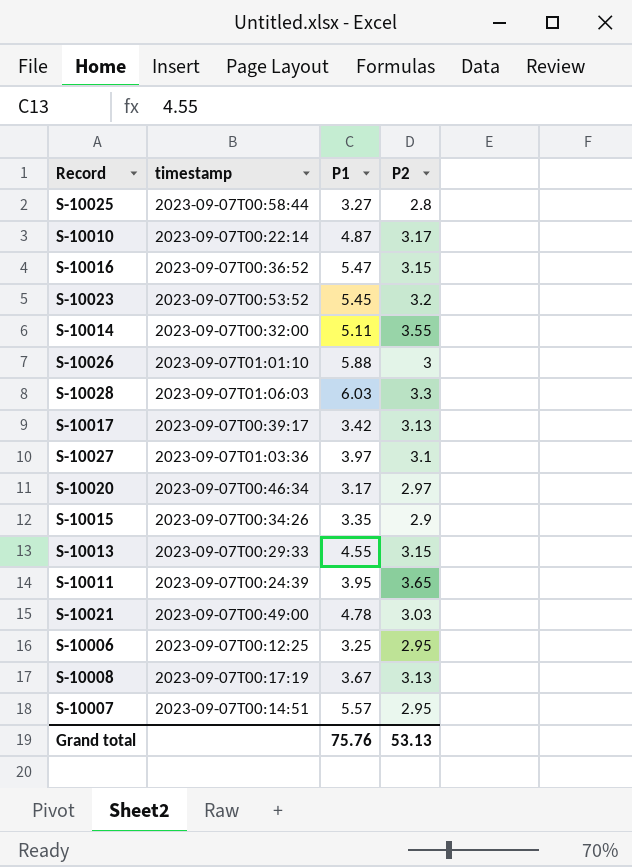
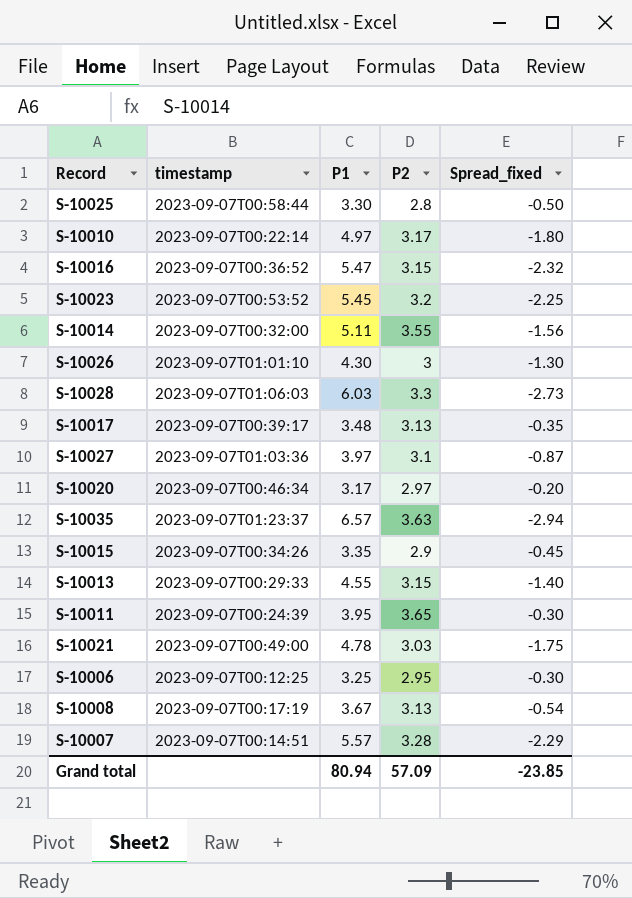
column Spread_fixed | formula: none -> [P2] - [P1]
S-10025 | P1: 3.27 -> 3.30
S-10010 | P1: 4.87 -> 4.97
S-10026 | P1: 5.88 -> 4.30
S-10017 | P1: 3.42 -> 3.48
row S-10035: none -> 2023-09-07T01:23:37 | 6.57 | 3.63 | -2.94
S-10007 | P2: 2.95 -> 3.28
Grand total | P1: 75.76 -> 80.94
Grand total | P2: 53.13 -> 57.09

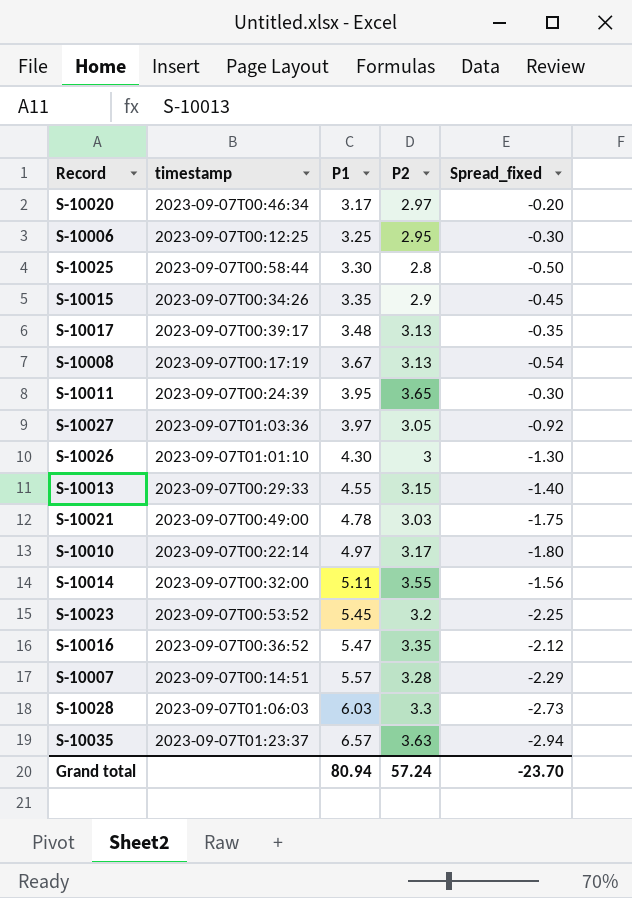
row order: none -> P1 ascending
S-10027 | P2: 3.1 -> 3.05
S-10027 | Spread_fixed: -0.87 -> -0.92
S-10016 | P2: 3.15 -> 3.35
S-10016 | Spread_fixed: -2.32 -> -2.12
Grand total | P2: 57.09 -> 57.24
Grand total | Spread_fixed: -23.85 -> -23.70

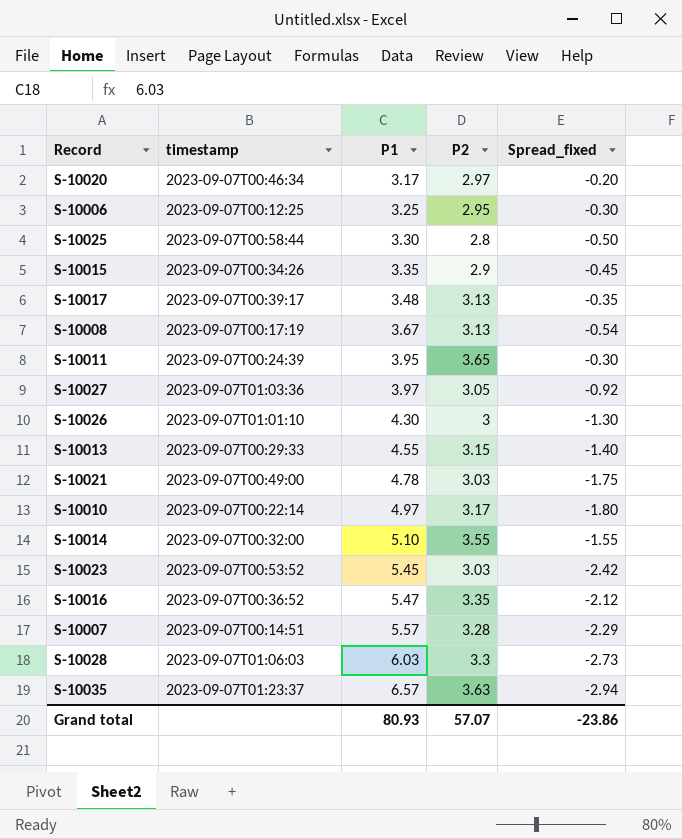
S-10014 | P1: 5.11 -> 5.10
S-10014 | Spread_fixed: -1.56 -> -1.55
S-10023 | P2: 3.2 -> 3.03
S-10023 | Spread_fixed: -2.25 -> -2.42
Grand total | P1: 80.94 -> 80.93
Grand total | P2: 57.24 -> 57.07
Grand total | Spread_fixed: -23.70 -> -23.86

